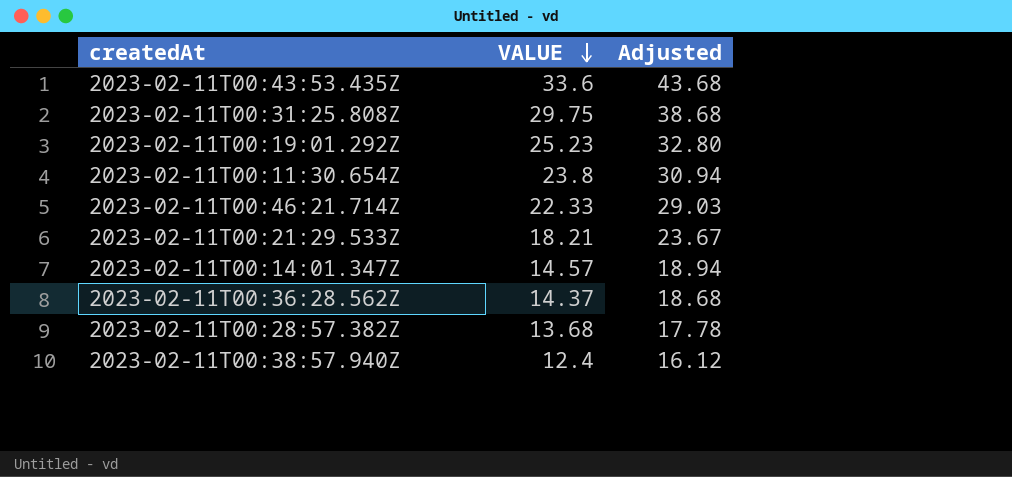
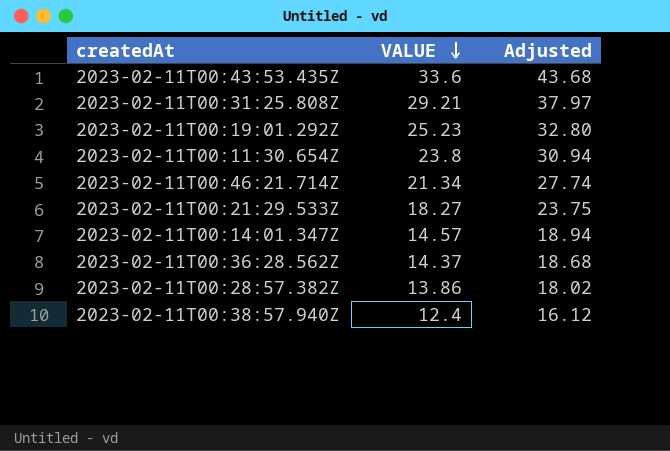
2023-02-11T00:31:25.808Z | VALUE: 29.75 -> 29.21
2023-02-11T00:31:25.808Z | Adjusted: 38.68 -> 37.97
2023-02-11T00:46:21.714Z | VALUE: 22.33 -> 21.34
2023-02-11T00:46:21.714Z | Adjusted: 29.03 -> 27.74
2023-02-11T00:21:29.533Z | VALUE: 18.21 -> 18.27
2023-02-11T00:21:29.533Z | Adjusted: 23.67 -> 23.75
2023-02-11T00:28:57.382Z | VALUE: 13.68 -> 13.86
2023-02-11T00:28:57.382Z | Adjusted: 17.78 -> 18.02

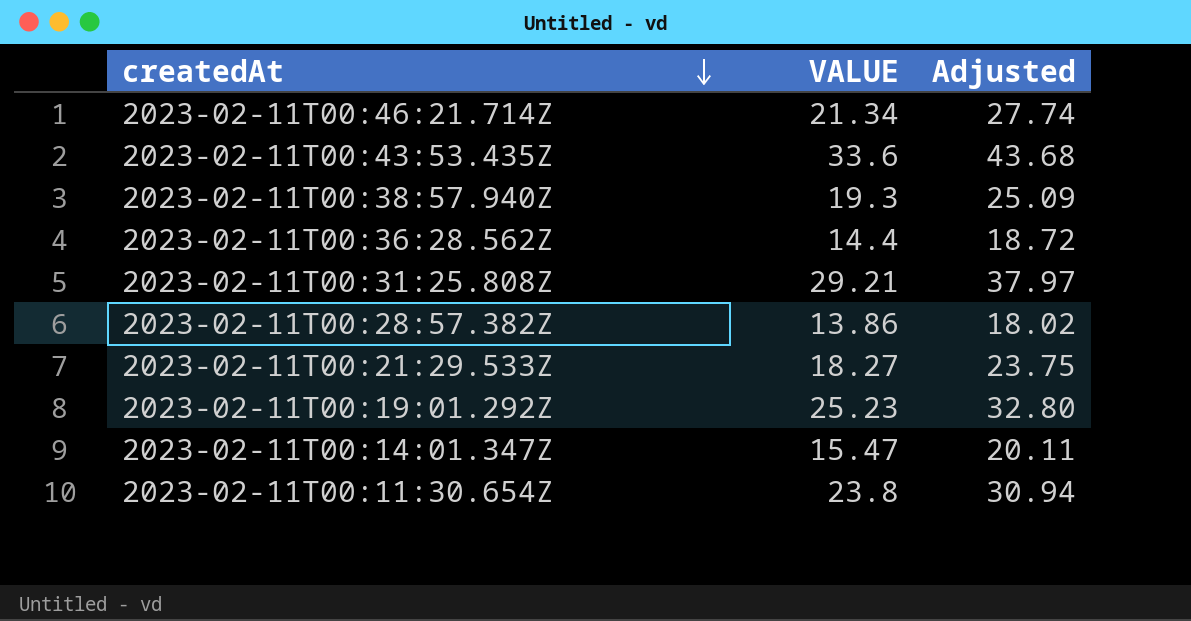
row order: VALUE descending -> createdAt descending
2023-02-11T00:38:57.940Z | VALUE: 12.4 -> 19.3
2023-02-11T00:38:57.940Z | Adjusted: 16.12 -> 25.09
2023-02-11T00:36:28.562Z | VALUE: 14.37 -> 14.4
2023-02-11T00:36:28.562Z | Adjusted: 18.68 -> 18.72
2023-02-11T00:14:01.347Z | VALUE: 14.57 -> 15.47
2023-02-11T00:14:01.347Z | Adjusted: 18.94 -> 20.11

